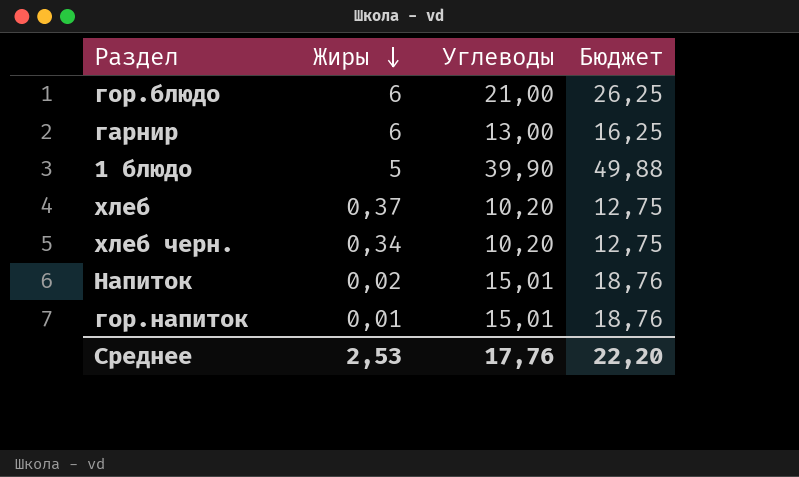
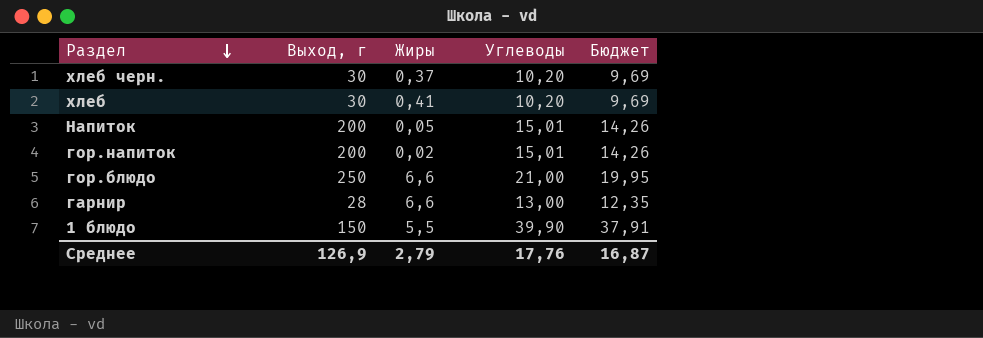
row order: Жиры descending -> Раздел descending
column Выход, г | position: none -> 2
column Бюджет | formula: [Углеводы] * 1,25 -> [Углеводы] * 0,95
хлеб черн. | Жиры: 0,34 -> 0,37
хлеб | Жиры: 0,37 -> 0,41
Напиток | Жиры: 0,02 -> 0,05
гор.напиток | Жиры: 0,01 -> 0,02
гор.блюдо | Жиры: 6 -> 6,6
гарнир | Жиры: 6 -> 6,6
1 блюдо | Жиры: 5 -> 5,5
Среднее | Жиры: 2,53 -> 2,79
Среднее | Бюджет: 22,20 -> 16,87

